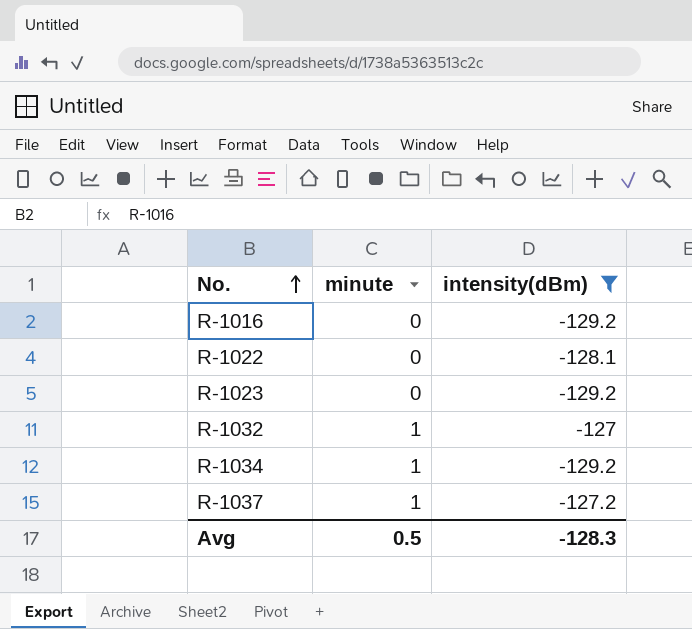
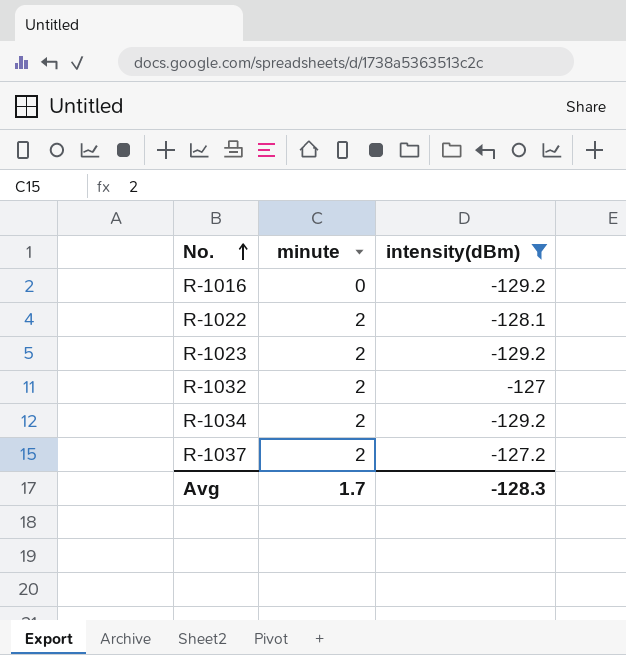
R-1022 | minute: 0 -> 2
R-1023 | minute: 0 -> 2
R-1032 | minute: 1 -> 2
R-1034 | minute: 1 -> 2
R-1037 | minute: 1 -> 2
Avg | minute: 0.5 -> 1.7

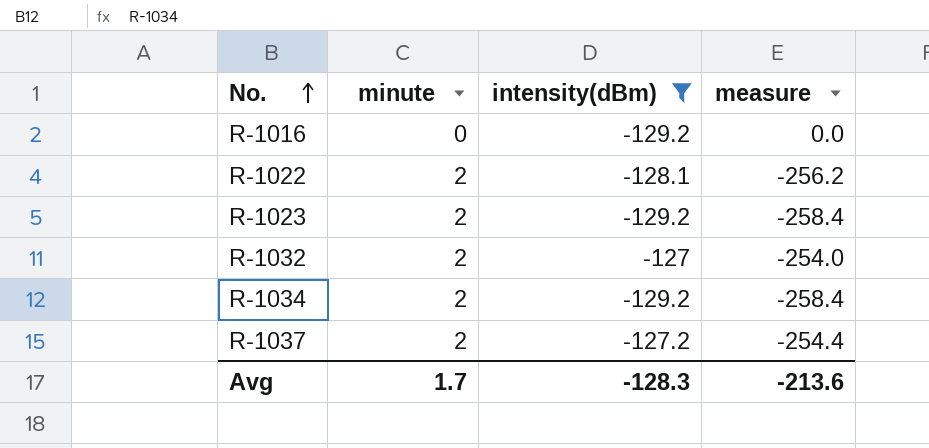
column measure | formula: none -> [minute] * [intensity(dBm)]

